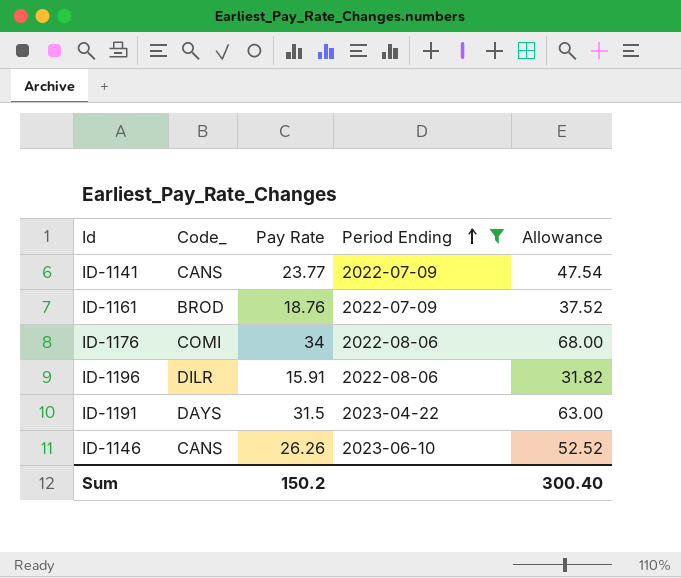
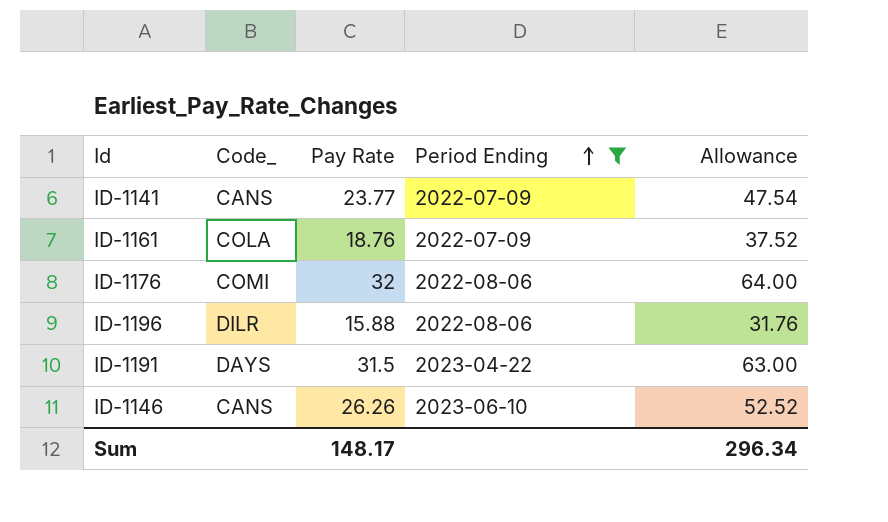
ID-1161 | Code_: BROD -> COLA
ID-1176 | Pay Rate: 34 -> 32
ID-1176 | Allowance: 68.00 -> 64.00
ID-1196 | Pay Rate: 15.91 -> 15.88
ID-1196 | Allowance: 31.82 -> 31.76
Sum | Pay Rate: 150.2 -> 148.17
Sum | Allowance: 300.40 -> 296.34

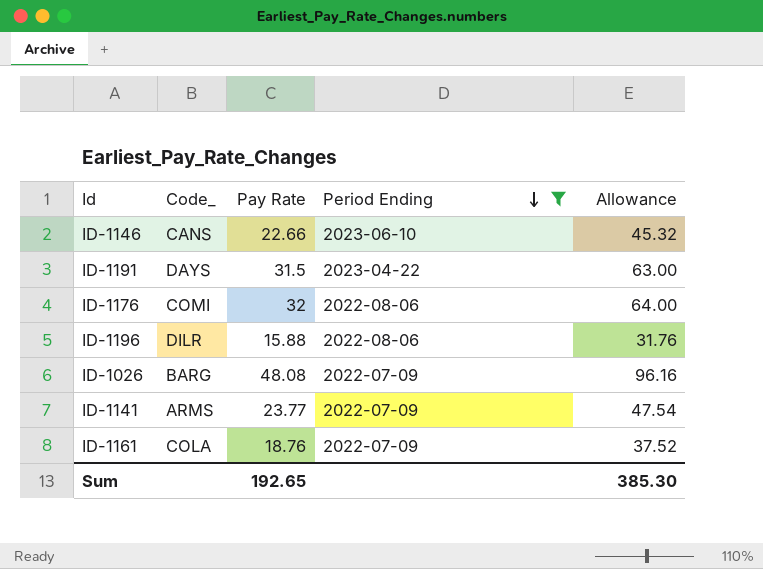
row order: Period Ending ascending -> Period Ending descending
ID-1146 | Pay Rate: 26.26 -> 22.66
ID-1146 | Allowance: 52.52 -> 45.32
row ID-1026: none -> BARG | 48.08 | 2022-07-09 | 96.16
ID-1141 | Code_: CANS -> ARMS
Sum | Pay Rate: 148.17 -> 192.65
Sum | Allowance: 296.34 -> 385.30

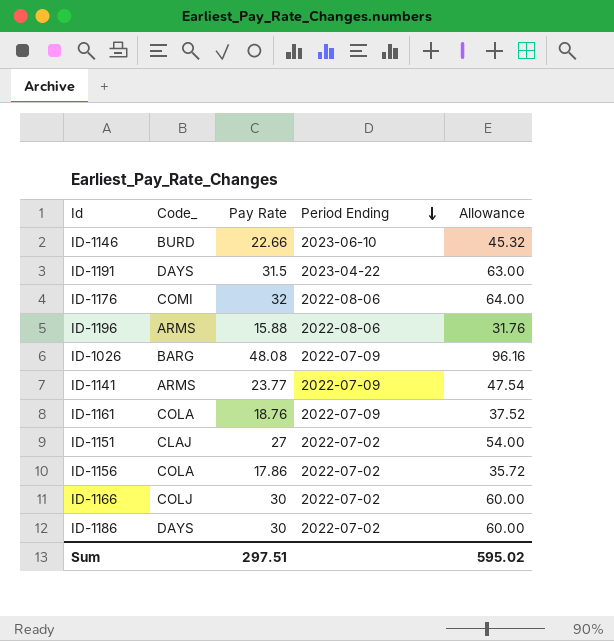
filter: Period Ending != 2022-07-02 -> none
ID-1146 | Code_: CANS -> BURD
ID-1196 | Code_: DILR -> ARMS
Sum | Pay Rate: 192.65 -> 297.51
Sum | Allowance: 385.30 -> 595.02

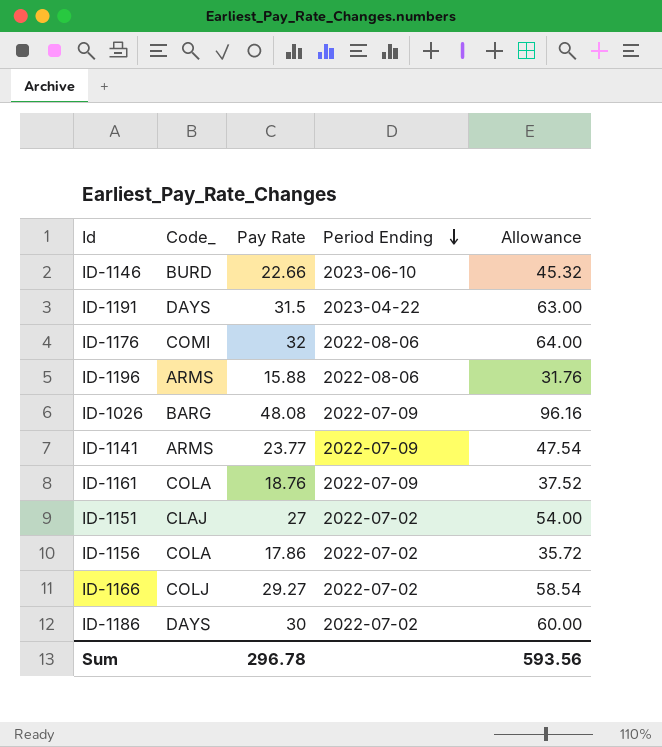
ID-1166 | Pay Rate: 30 -> 29.27
ID-1166 | Allowance: 60.00 -> 58.54
Sum | Pay Rate: 297.51 -> 296.78
Sum | Allowance: 595.02 -> 593.56

